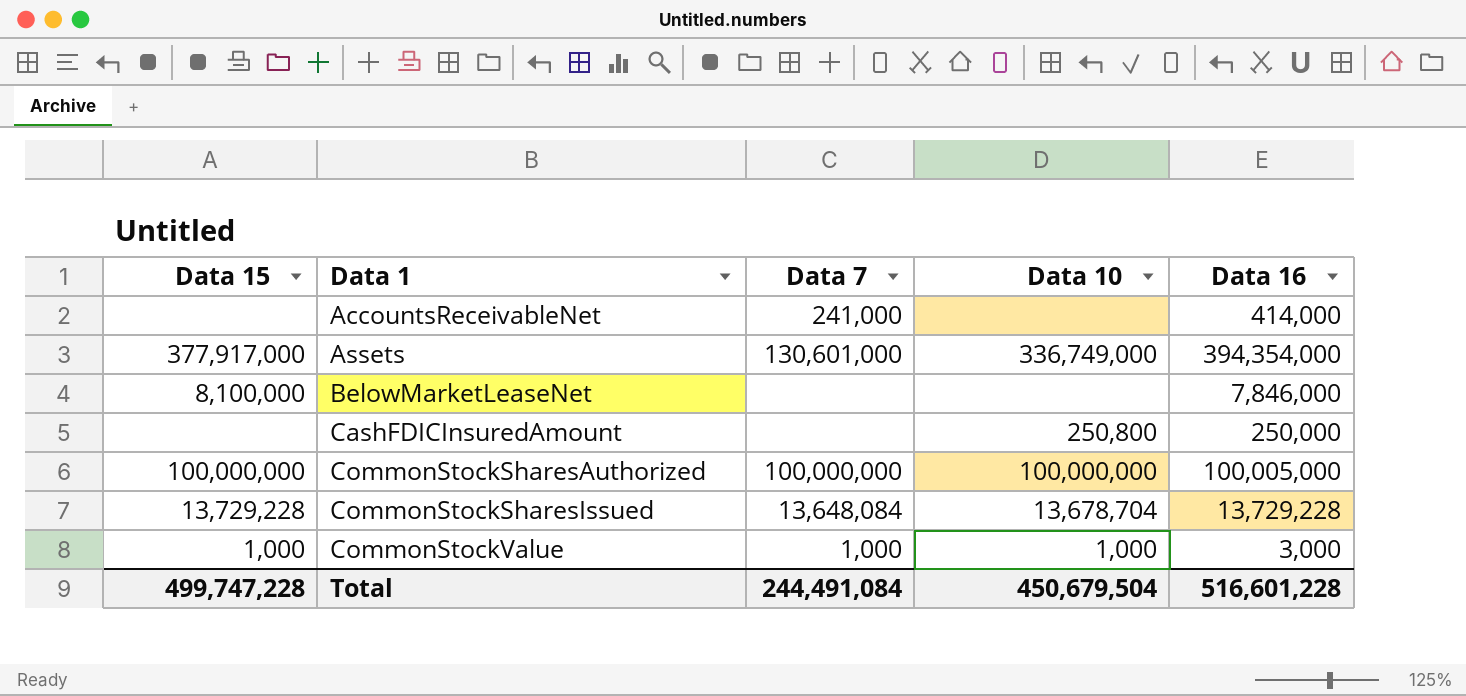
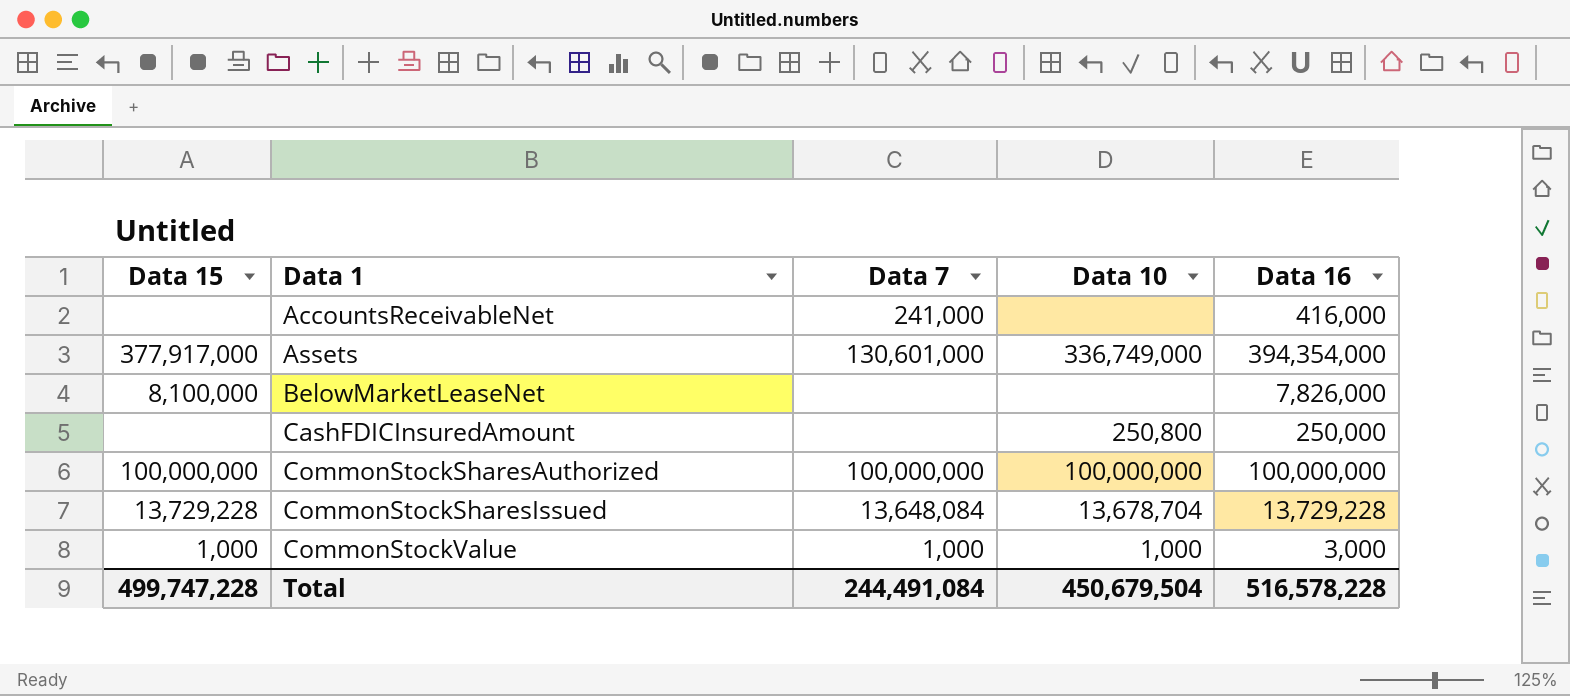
AccountsReceivableNet | Data 16: 414,000 -> 416,000
BelowMarketLeaseNet | Data 16: 7,846,000 -> 7,826,000
CommonStockSharesAuthorized | Data 16: 100,005,000 -> 100,000,000
Total | Data 16: 516,601,228 -> 516,578,228

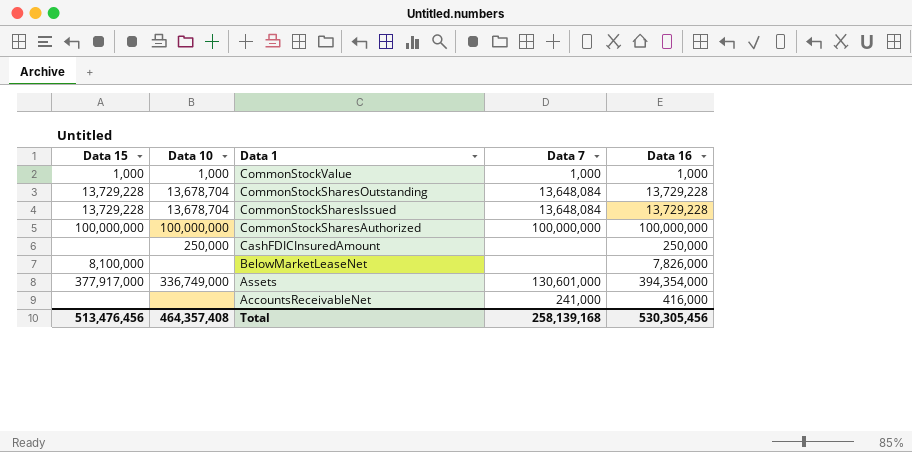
row order: Data 1 ascending -> Data 1 descending
column Data 10 | position: 4 -> 2
CommonStockValue | Data 16: 3,000 -> 1,000
row CommonStockSharesOutstanding: none -> 13,729,228 | 13,678,704 | 13,648,084 | 13,729,228
CashFDICInsuredAmount | Data 10: 250,800 -> 250,000
Total | Data 15: 499,747,228 -> 513,476,456
Total | Data 10: 450,679,504 -> 464,357,408
Total | Data 7: 244,491,084 -> 258,139,168
Total | Data 16: 516,578,228 -> 530,305,456

